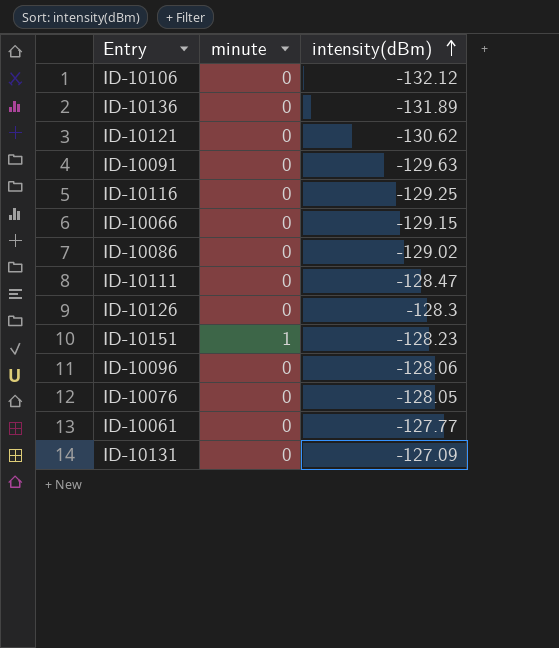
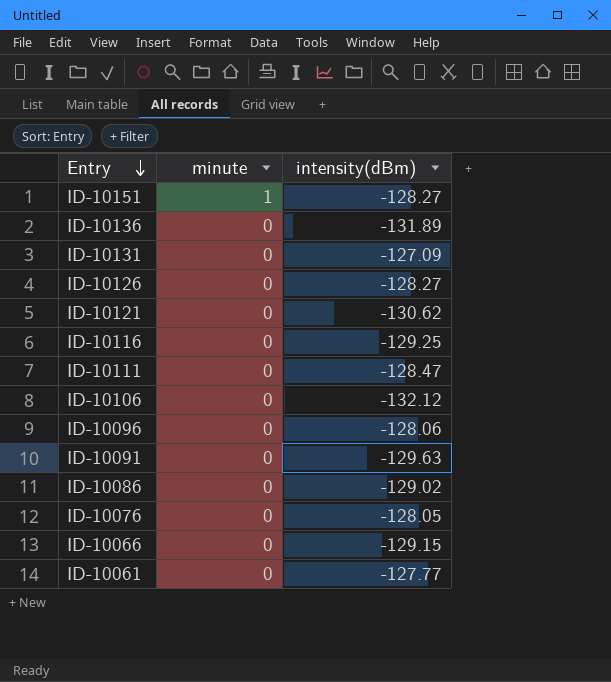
row order: intensity(dBm) ascending -> Entry descending
ID-10151 | intensity(dBm): -128.23 -> -128.27
ID-10126 | intensity(dBm): -128.3 -> -128.27

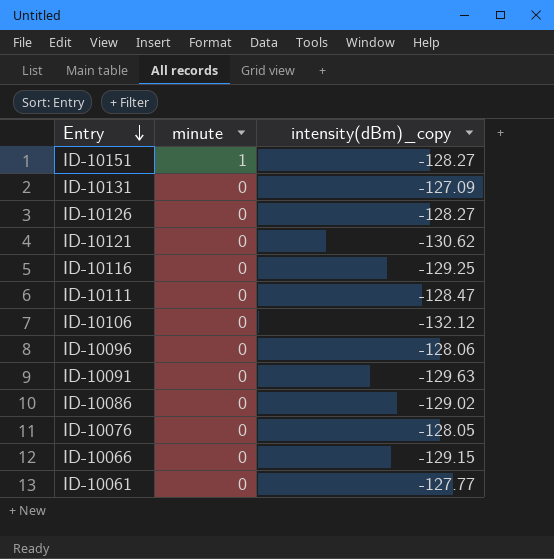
column name: intensity(dBm) -> intensity(dBm)_copy
row ID-10136: 0 | -131.89 -> none

